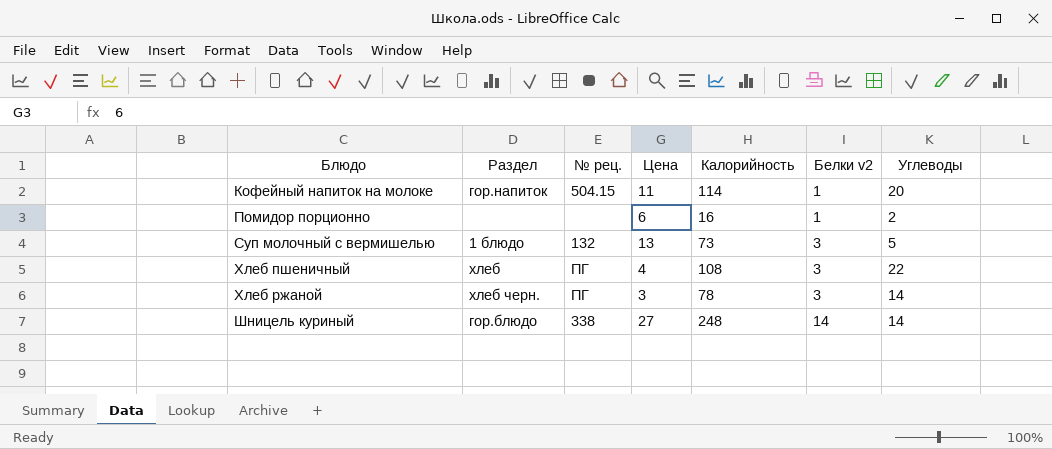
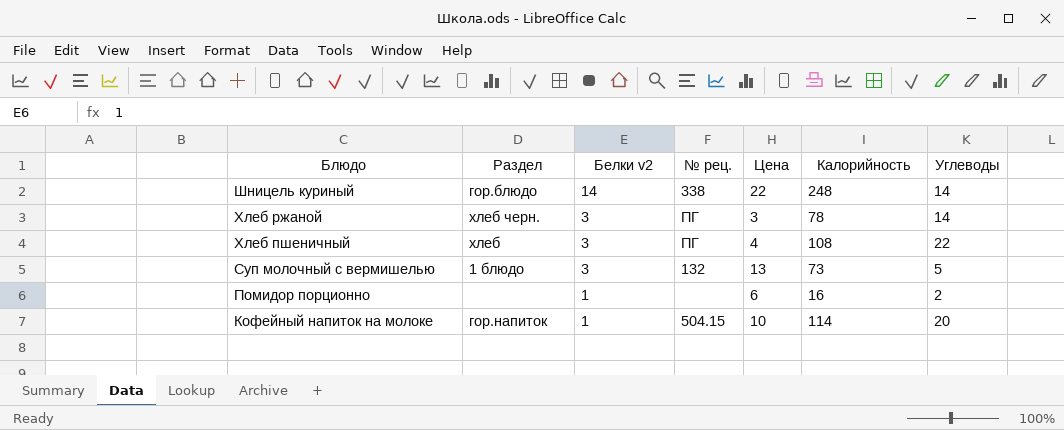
row order: Блюдо ascending -> Блюдо descending
column Белки v2 | position: 6 -> 3
Шницель куриный | Цена: 27 -> 22
Кофейный напиток на молоке | Цена: 11 -> 10

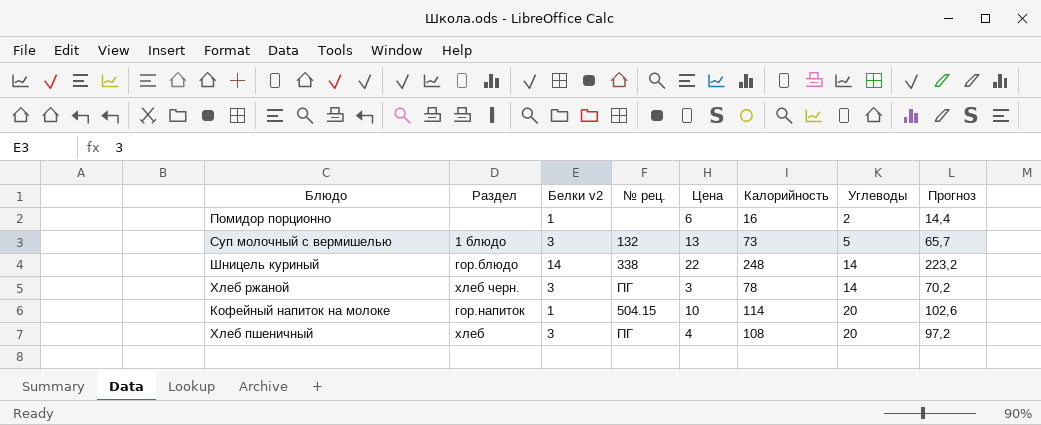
row order: Блюдо descending -> Углеводы ascending
column Прогноз | formula: none -> [Калорийность] * 0,9
Хлеб пшеничный | Углеводы: 22 -> 20

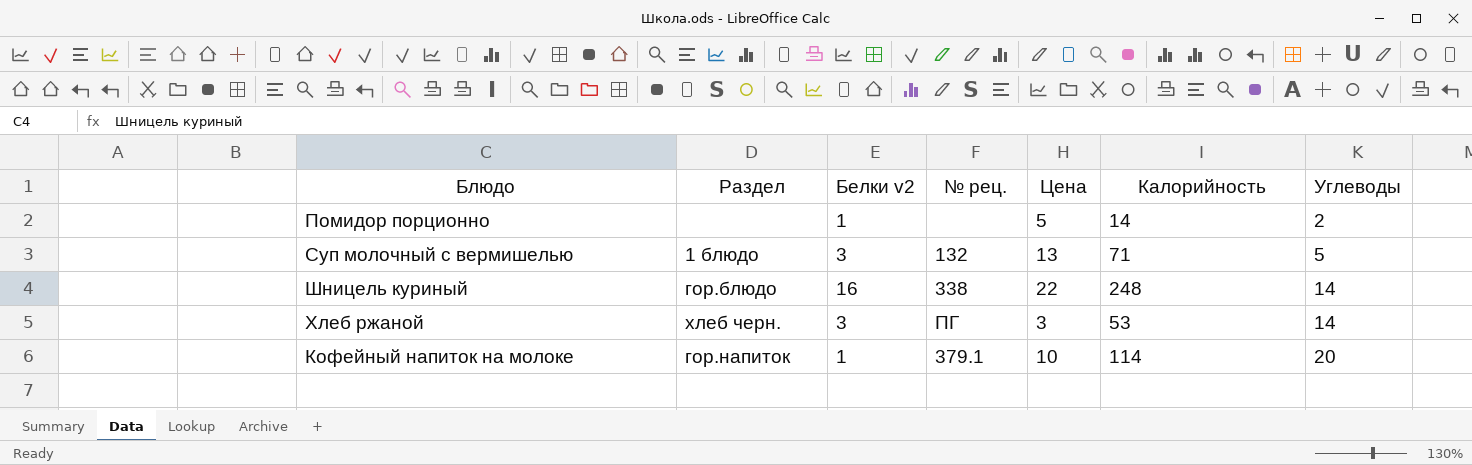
column Прогноз | formula: [Калорийность] * 0,9 -> none
row Хлеб пшеничный: хлеб | 3 | ПГ | 4 | 108 | 20 | 97,2 -> none
Помидор порционно | Цена: 6 -> 5
Помидор порционно | Калорийность: 16 -> 14
Суп молочный с вермишелью | Калорийность: 73 -> 71
Шницель куриный | Белки v2: 14 -> 16
Хлеб ржаной | Калорийность: 78 -> 53
Кофейный напиток на молоке | № рец.: 504.15 -> 379.1

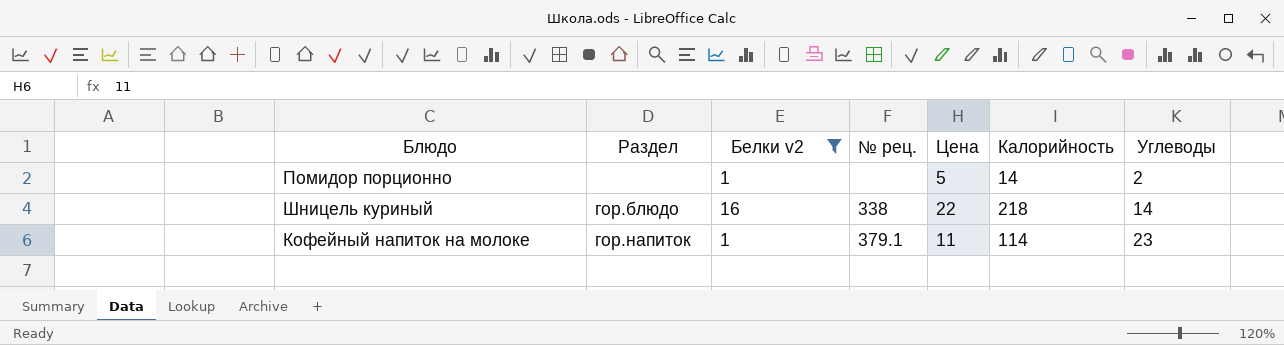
filter: none -> Белки v2 != 3
Шницель куриный | Калорийность: 248 -> 218
Кофейный напиток на молоке | Цена: 10 -> 11
Кофейный напиток на молоке | Углеводы: 20 -> 23

